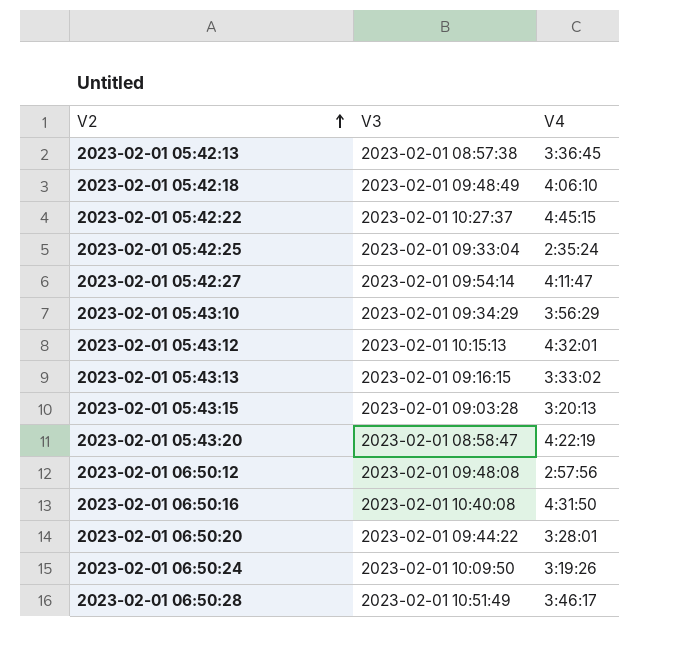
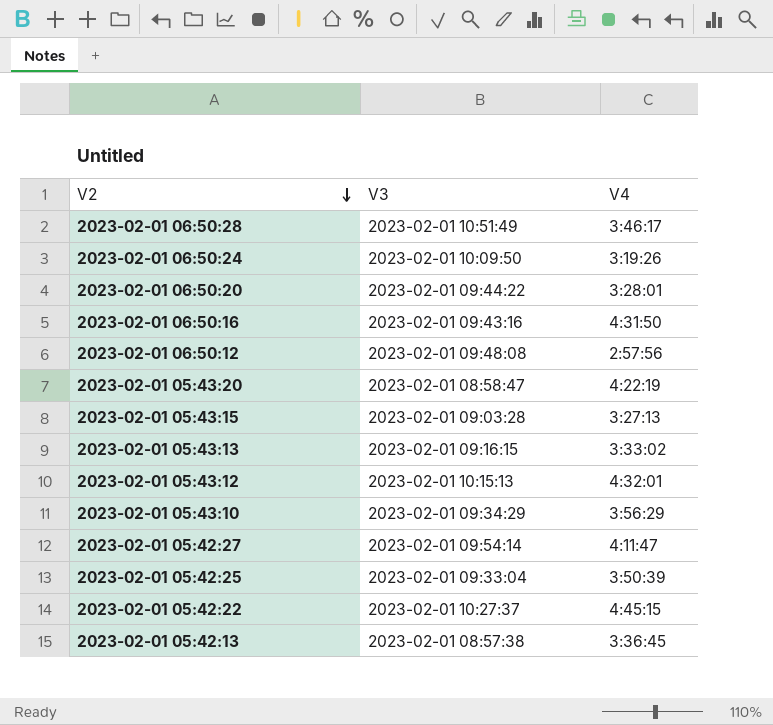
row order: V2 ascending -> V2 descending
row 2023-02-01 05:42:18: 2023-02-01 09:48:49 | 4:06:10 -> none
2023-02-01 06:50:16 | V3: 2023-02-01 10:40:08 -> 2023-02-01 09:43:16
2023-02-01 05:43:15 | V4: 3:20:13 -> 3:27:13
2023-02-01 05:42:25 | V4: 2:35:24 -> 3:50:39

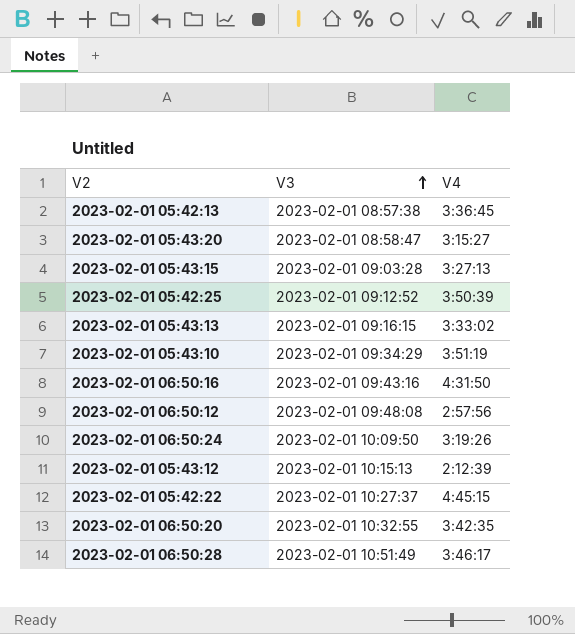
row order: V2 descending -> V3 ascending
row 2023-02-01 05:42:27: 2023-02-01 09:54:14 | 4:11:47 -> none
2023-02-01 05:43:20 | V4: 4:22:19 -> 3:15:27
2023-02-01 05:42:25 | V3: 2023-02-01 09:33:04 -> 2023-02-01 09:12:52
2023-02-01 05:43:10 | V4: 3:56:29 -> 3:51:19
2023-02-01 05:43:12 | V4: 4:32:01 -> 2:12:39
2023-02-01 06:50:20 | V3: 2023-02-01 09:44:22 -> 2023-02-01 10:32:55
2023-02-01 06:50:20 | V4: 3:28:01 -> 3:42:35

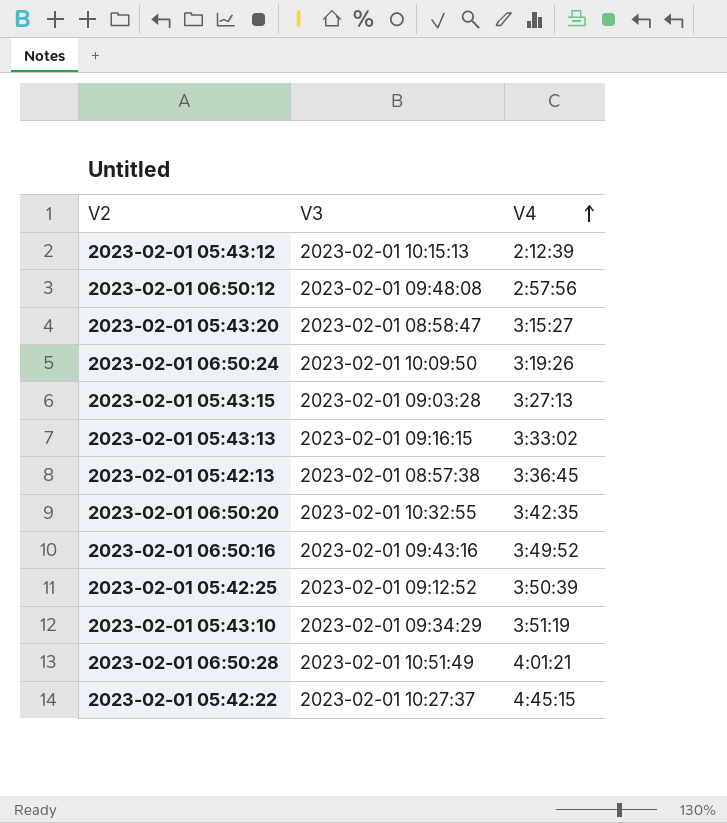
row order: V3 ascending -> V4 ascending
2023-02-01 06:50:16 | V4: 4:31:50 -> 3:49:52
2023-02-01 06:50:28 | V4: 3:46:17 -> 4:01:21

